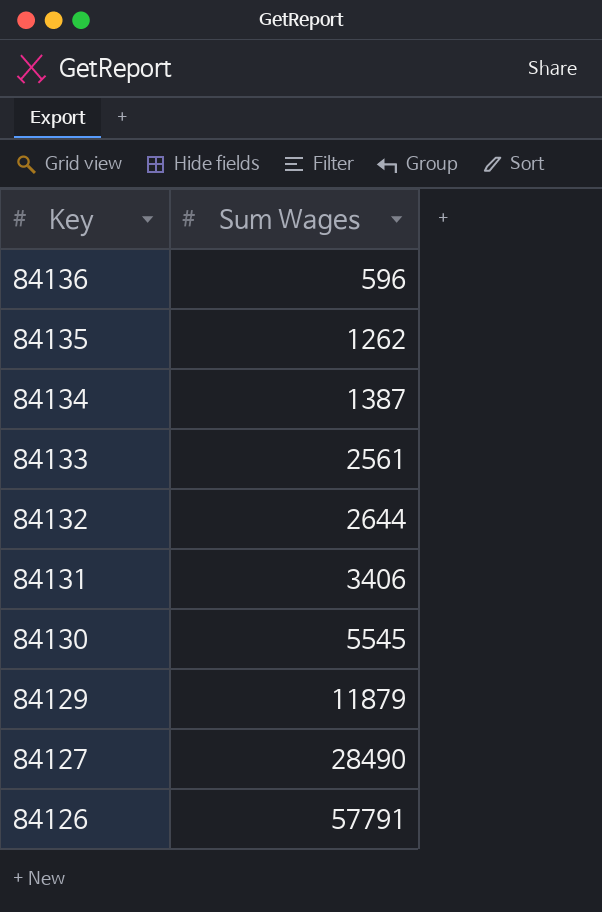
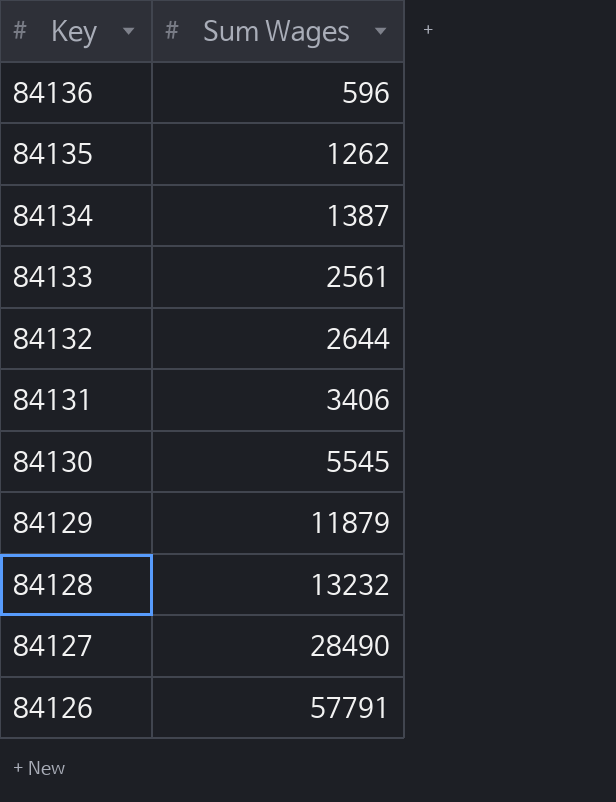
row 84128: none -> 13232

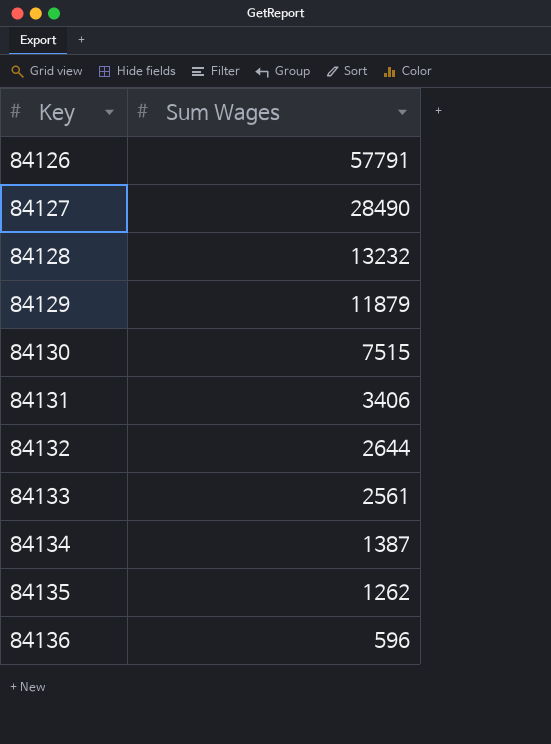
row order: Key descending -> Key ascending
84130 | Sum Wages: 5545 -> 7515

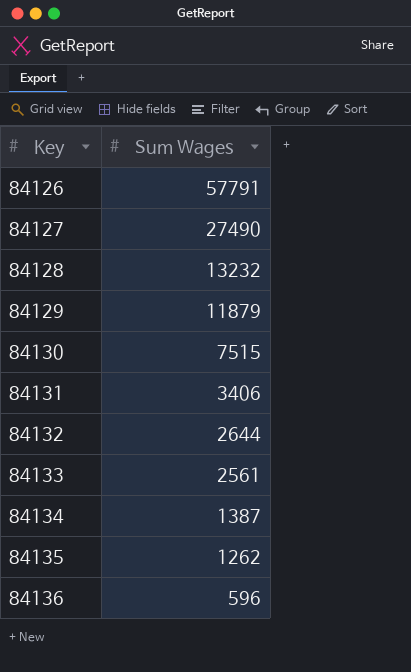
84127 | Sum Wages: 28490 -> 27490

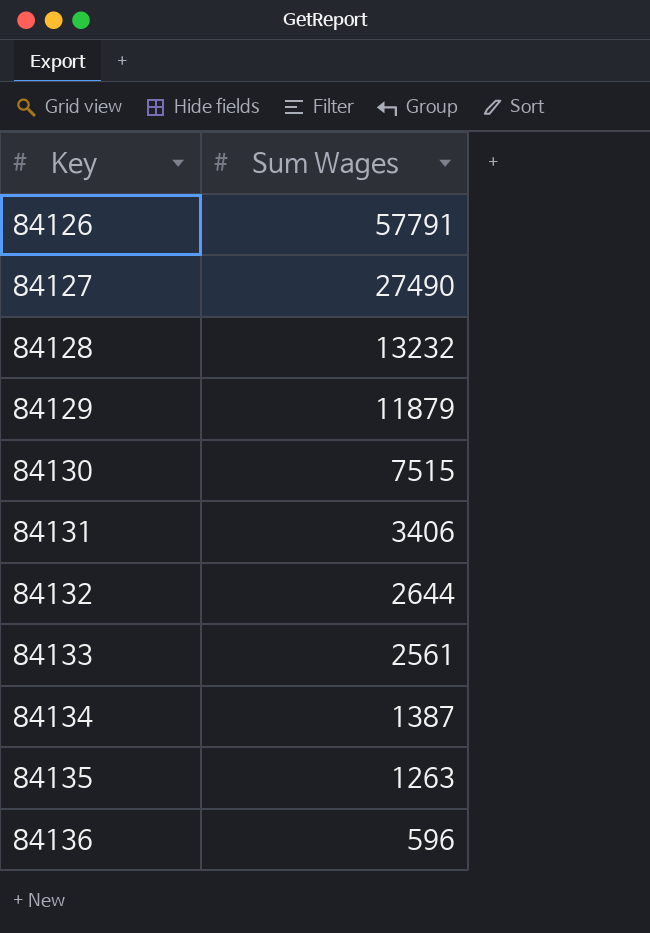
84135 | Sum Wages: 1262 -> 1263

